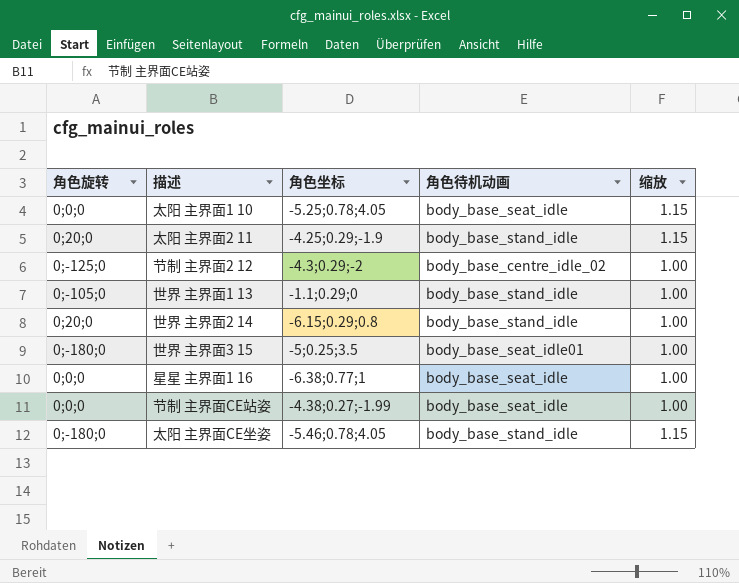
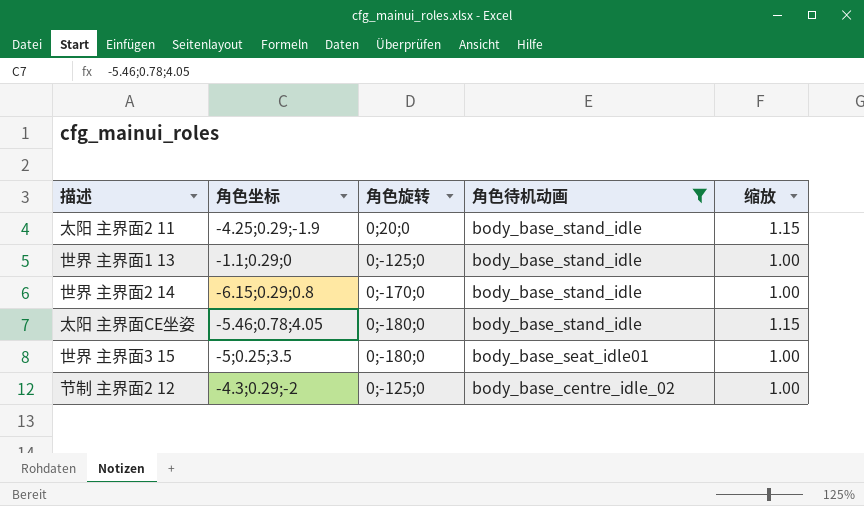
filter: none -> 角色待机动画 != body_base_seat_idle
row order: none -> 角色待机动画 descending
column 角色旋转 | position: 1 -> 3
世界 主界面1 13 | 角色旋转: 0;-105;0 -> 0;-125;0
世界 主界面2 14 | 角色旋转: 0;20;0 -> 0;-170;0

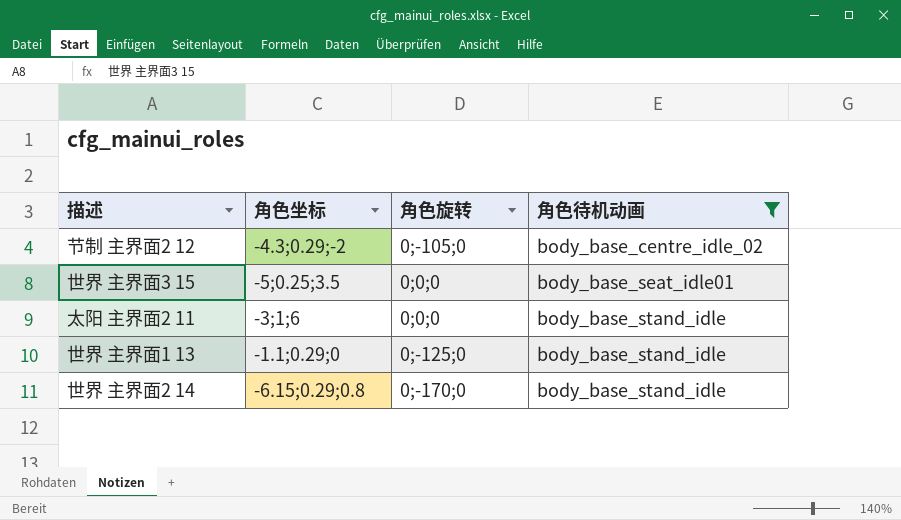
row order: 角色待机动画 descending -> 角色待机动画 ascending
column 缩放 | position: 5 -> none
row 太阳 主界面CE坐姿: -5.46;0.78;4.05 | 0;-180;0 | body_base_stand_idle | 1.15 -> none
节制 主界面2 12 | 角色旋转: 0;-125;0 -> 0;-105;0
世界 主界面3 15 | 角色旋转: 0;-180;0 -> 0;0;0
太阳 主界面2 11 | 角色坐标: -4.25;0.29;-1.9 -> -3;1;6
太阳 主界面2 11 | 角色旋转: 0;20;0 -> 0;0;0

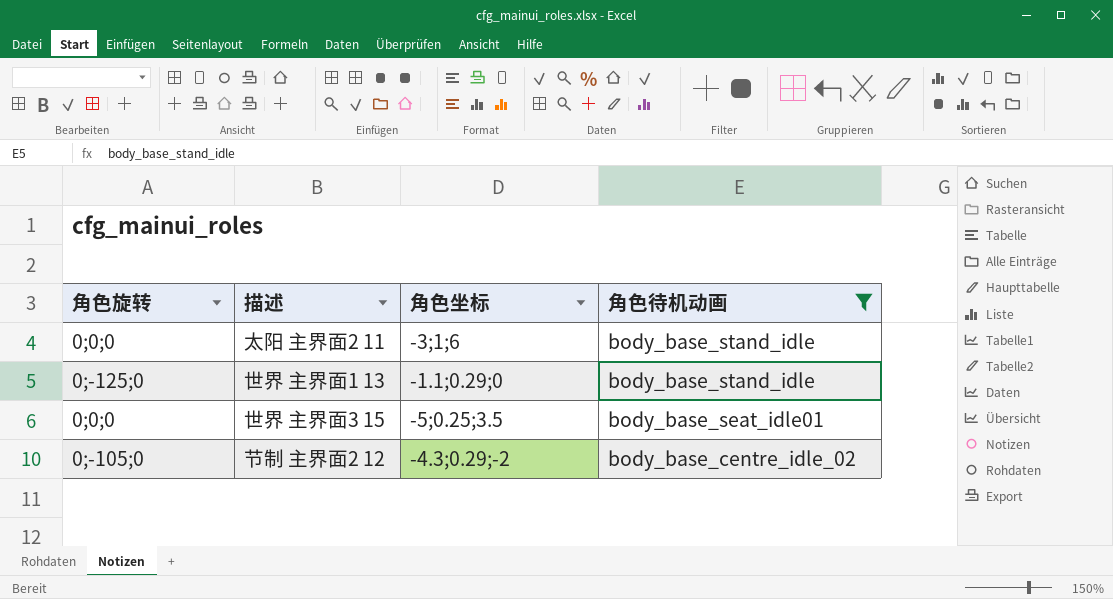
row order: 角色待机动画 ascending -> 角色待机动画 descending
column 角色旋转 | position: 3 -> 1
row 世界 主界面2 14: -6.15;0.29;0.8 | 0;-170;0 | body_base_stand_idle -> none

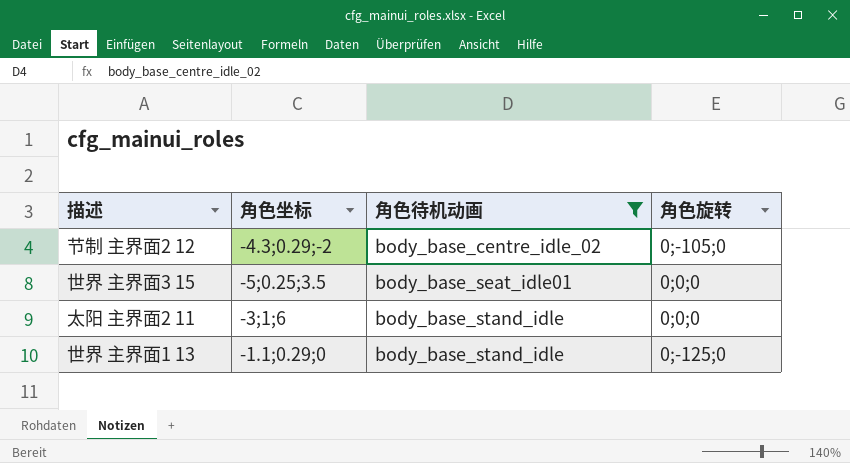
row order: 角色待机动画 descending -> 角色待机动画 ascending
column 角色旋转 | position: 1 -> 4

